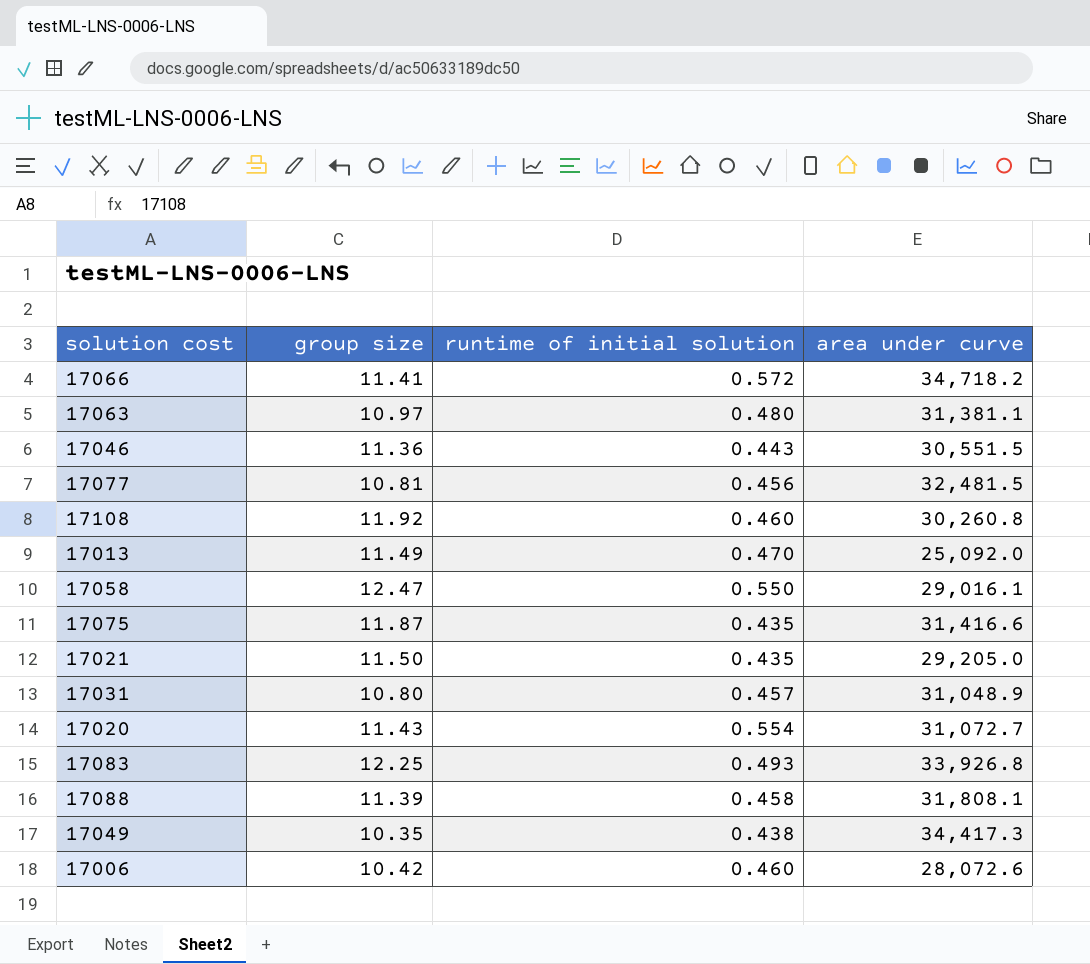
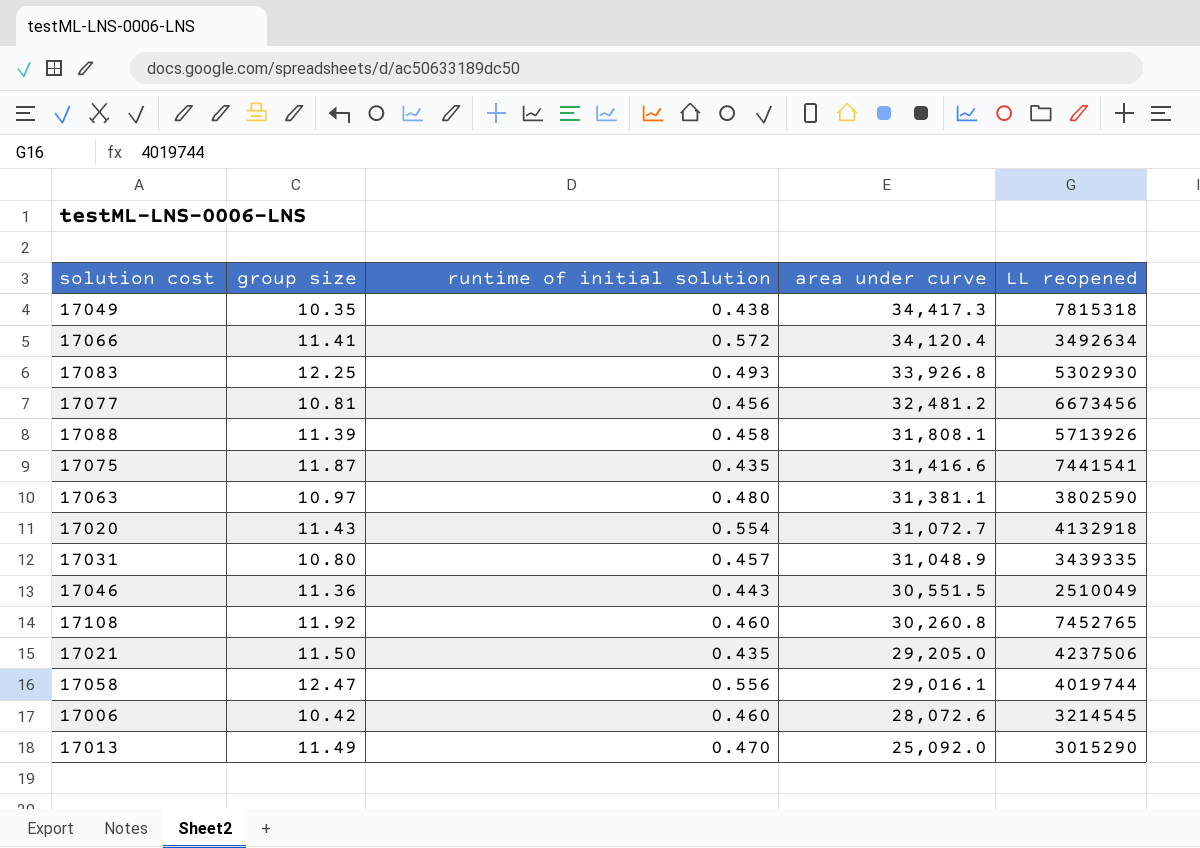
row order: none -> area under curve descending
column LL reopened | position: none -> 5
17066 | area under curve: 34,718.2 -> 34,120.4
17077 | area under curve: 32,481.5 -> 32,481.2
17058 | runtime of initial solution: 0.550 -> 0.556

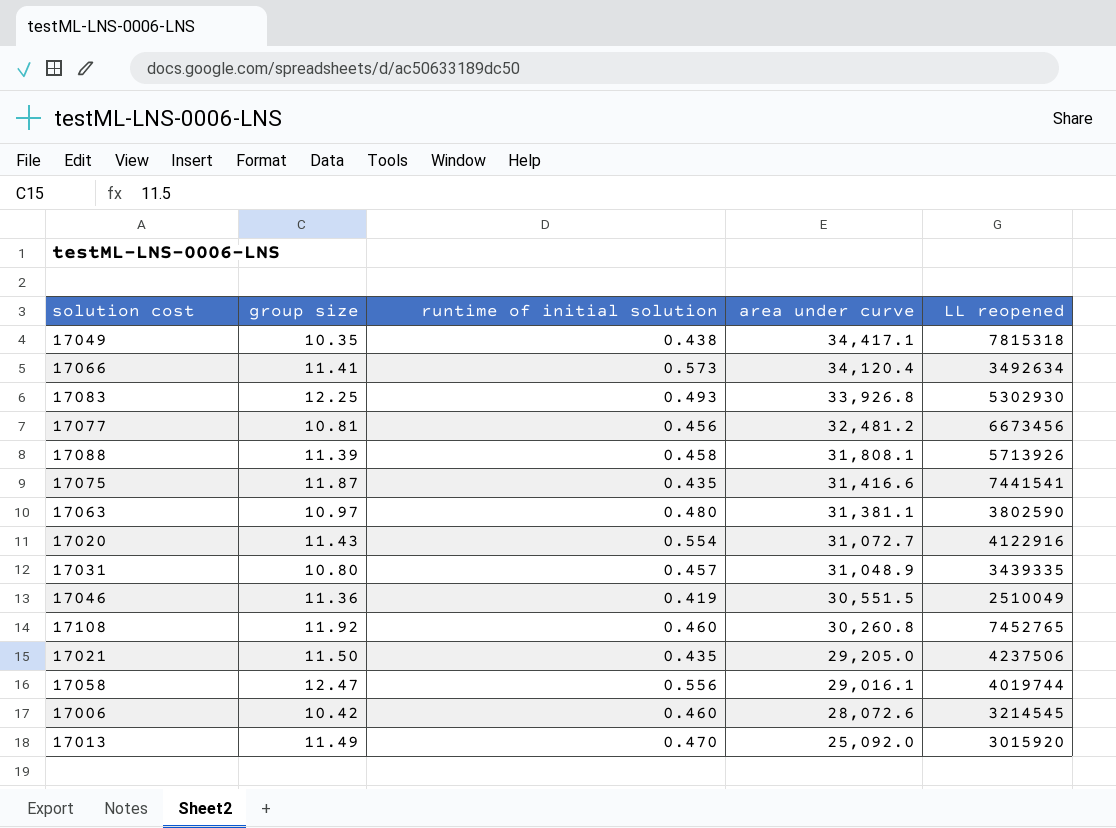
17049 | area under curve: 34,417.3 -> 34,417.1
17066 | runtime of initial solution: 0.572 -> 0.573
17020 | LL reopened: 4132918 -> 4122916
17046 | runtime of initial solution: 0.443 -> 0.419
17013 | LL reopened: 3015290 -> 3015920

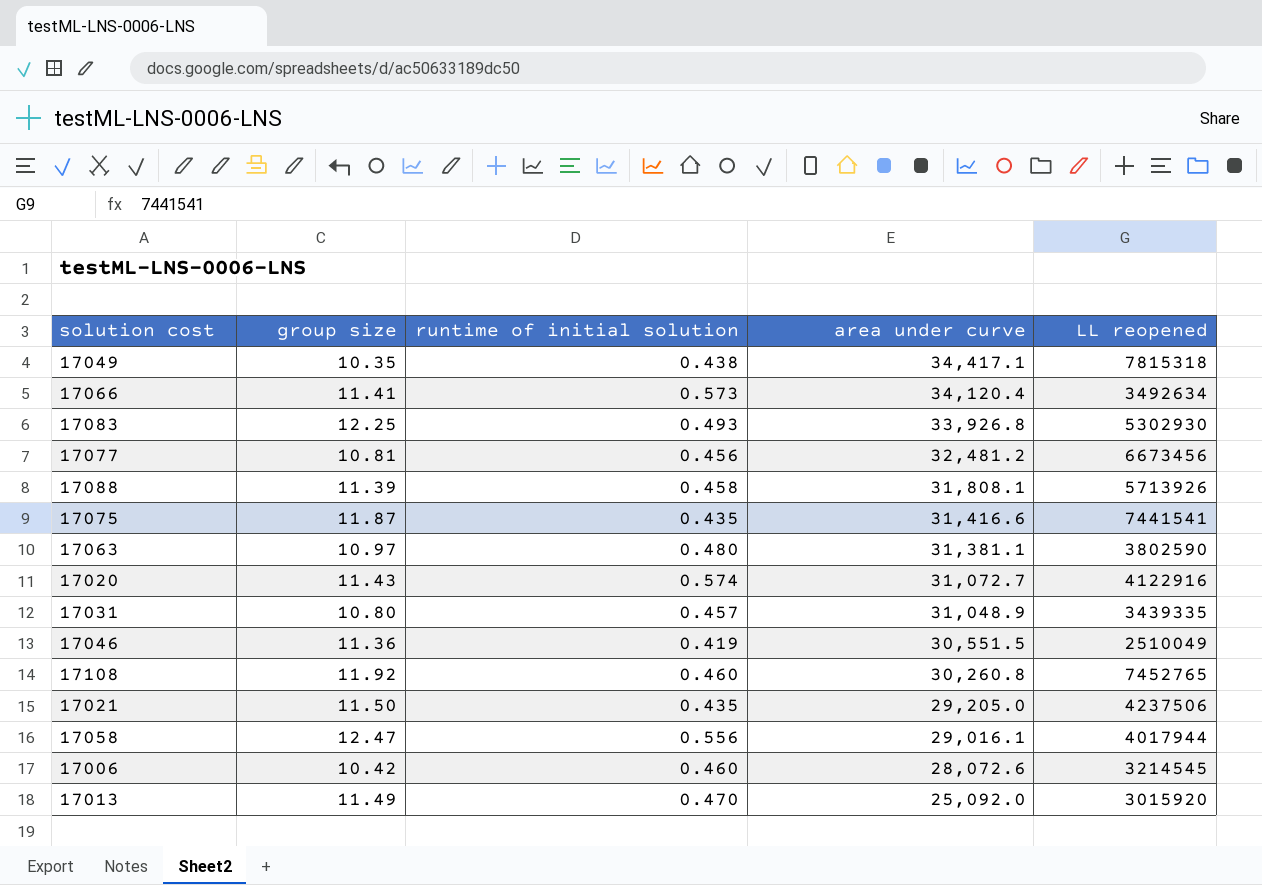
17020 | runtime of initial solution: 0.554 -> 0.574
17058 | LL reopened: 4019744 -> 4017944

